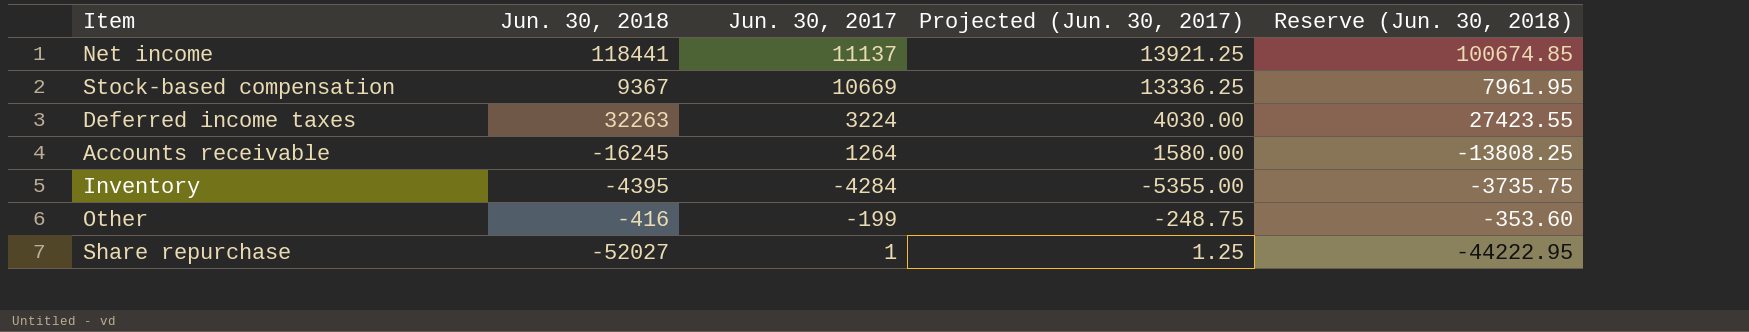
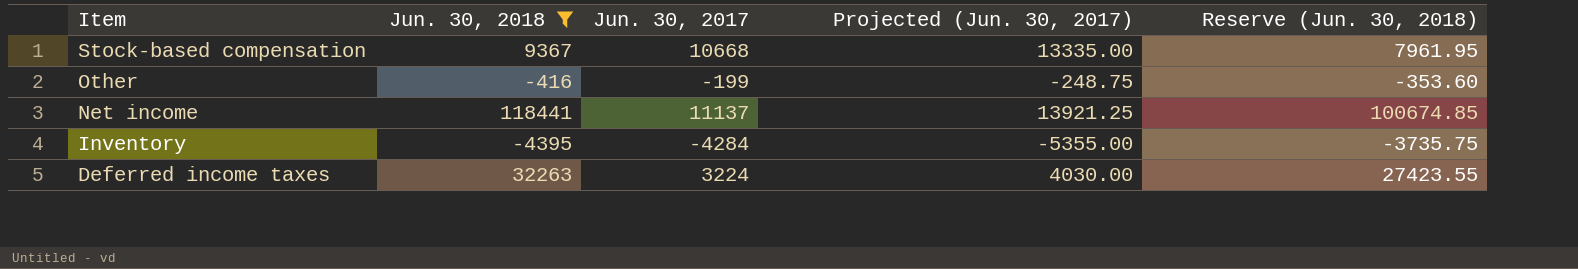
filter: none -> Jun. 30, 2018 >= -4395
row order: none -> Item descending
Stock-based compensation | Jun. 30, 2017: 10669 -> 10668
Stock-based compensation | Projected (Jun. 30, 2017): 13336.25 -> 13335.00

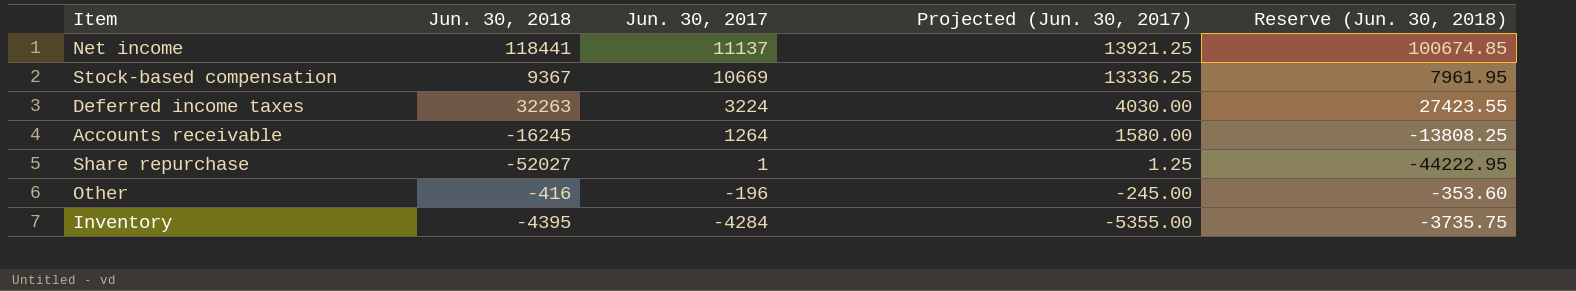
filter: Jun. 30, 2018 >= -4395 -> none
row order: Item descending -> Jun. 30, 2017 descending
Stock-based compensation | Jun. 30, 2017: 10668 -> 10669
Stock-based compensation | Projected (Jun. 30, 2017): 13335.00 -> 13336.25
Other | Jun. 30, 2017: -199 -> -196
Other | Projected (Jun. 30, 2017): -248.75 -> -245.00

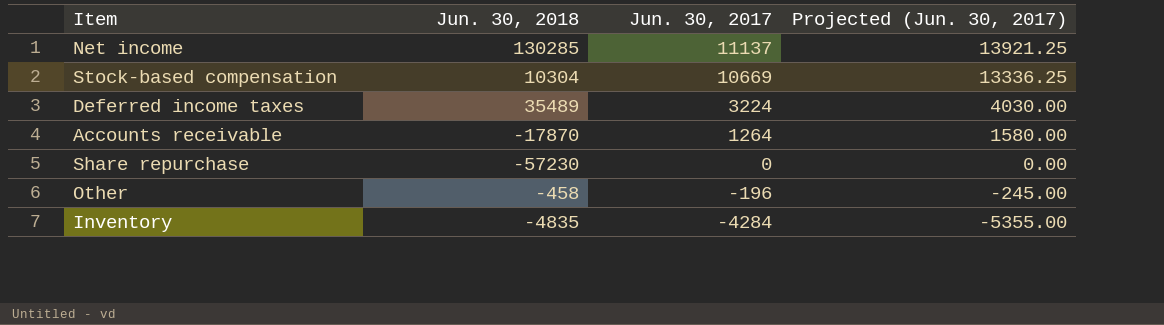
column Reserve (Jun. 30, 2018) | formula: [Jun. 30, 2018] * 0.85 -> none
Net income | Jun. 30, 2018: 118441 -> 130285
Stock-based compensation | Jun. 30, 2018: 9367 -> 10304
Deferred income taxes | Jun. 30, 2018: 32263 -> 35489
Accounts receivable | Jun. 30, 2018: -16245 -> -17870
Share repurchase | Jun. 30, 2018: -52027 -> -57230
Share repurchase | Jun. 30, 2017: 1 -> 0
Share repurchase | Projected (Jun. 30, 2017): 1.25 -> 0.00
Other | Jun. 30, 2018: -416 -> -458
Inventory | Jun. 30, 2018: -4395 -> -4835

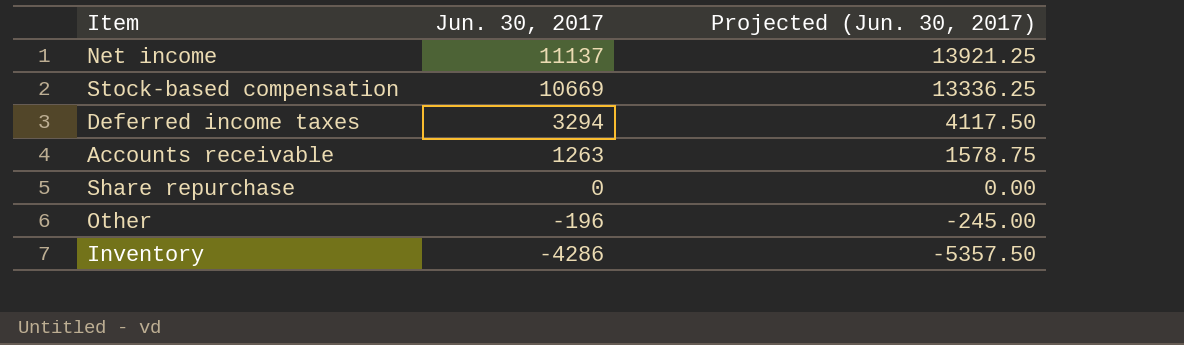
column Jun. 30, 2018 | position: 2 -> none
Deferred income taxes | Jun. 30, 2017: 3224 -> 3294
Deferred income taxes | Projected (Jun. 30, 2017): 4030.00 -> 4117.50
Accounts receivable | Jun. 30, 2017: 1264 -> 1263
Accounts receivable | Projected (Jun. 30, 2017): 1580.00 -> 1578.75
Inventory | Jun. 30, 2017: -4284 -> -4286
Inventory | Projected (Jun. 30, 2017): -5355.00 -> -5357.50

